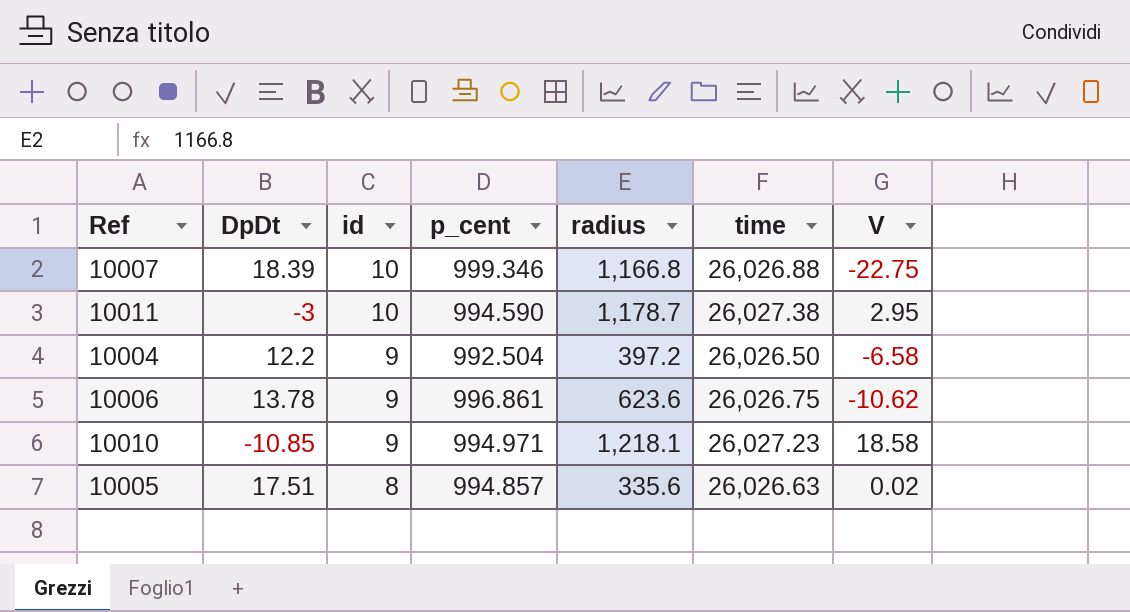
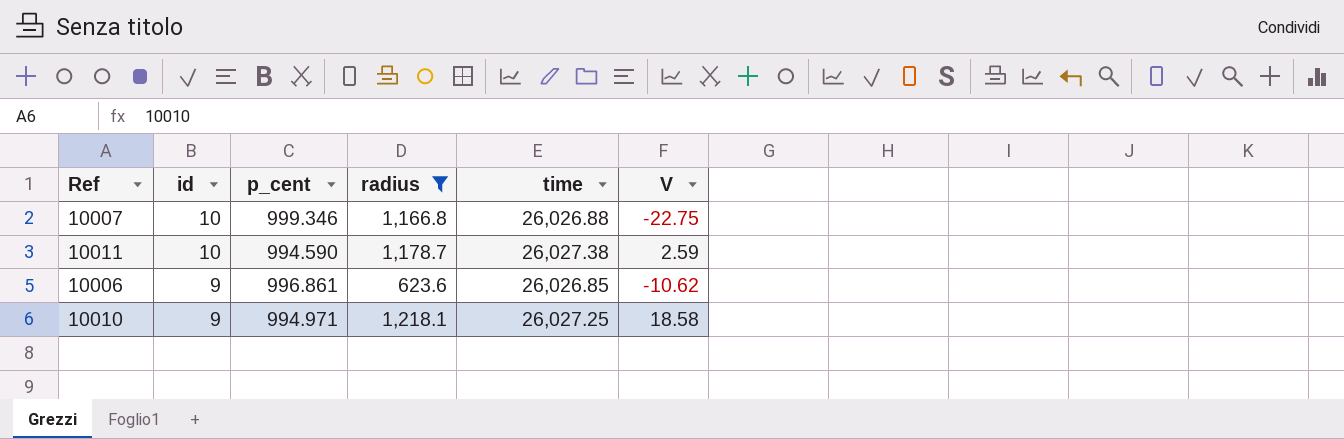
filter: none -> radius >= 623.6
column DpDt | position: 2 -> none
10011 | V: 2.95 -> 2.59
10006 | time: 26,026.75 -> 26,026.85
10010 | time: 26,027.23 -> 26,027.25

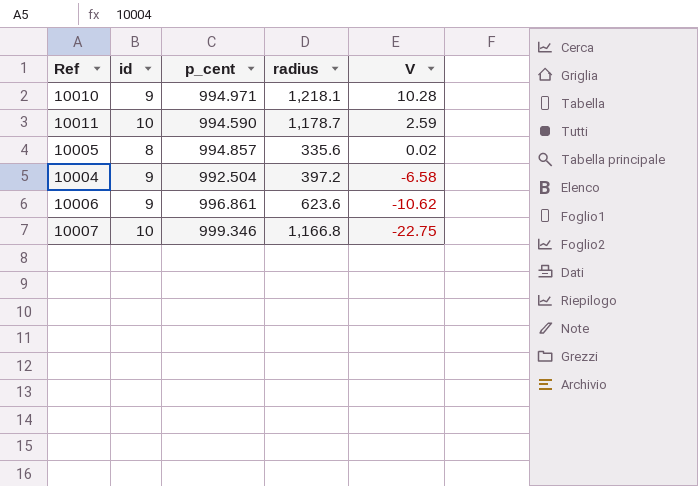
filter: radius >= 623.6 -> none
row order: id descending -> V descending
column time | position: 5 -> none
10010 | V: 18.58 -> 10.28

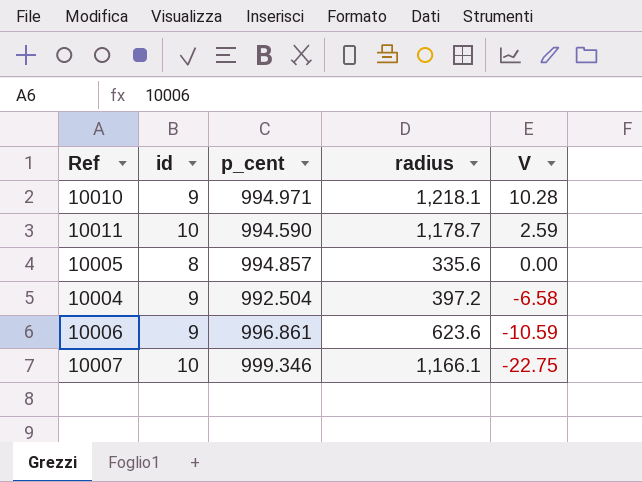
10005 | V: 0.02 -> 0.00
10006 | V: -10.62 -> -10.59
10007 | radius: 1,166.8 -> 1,166.1

